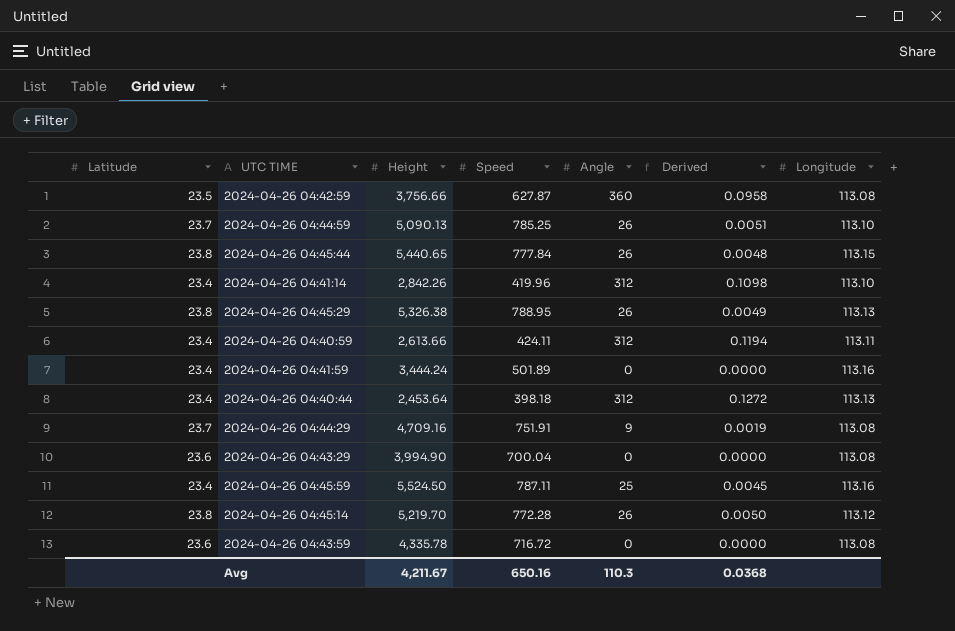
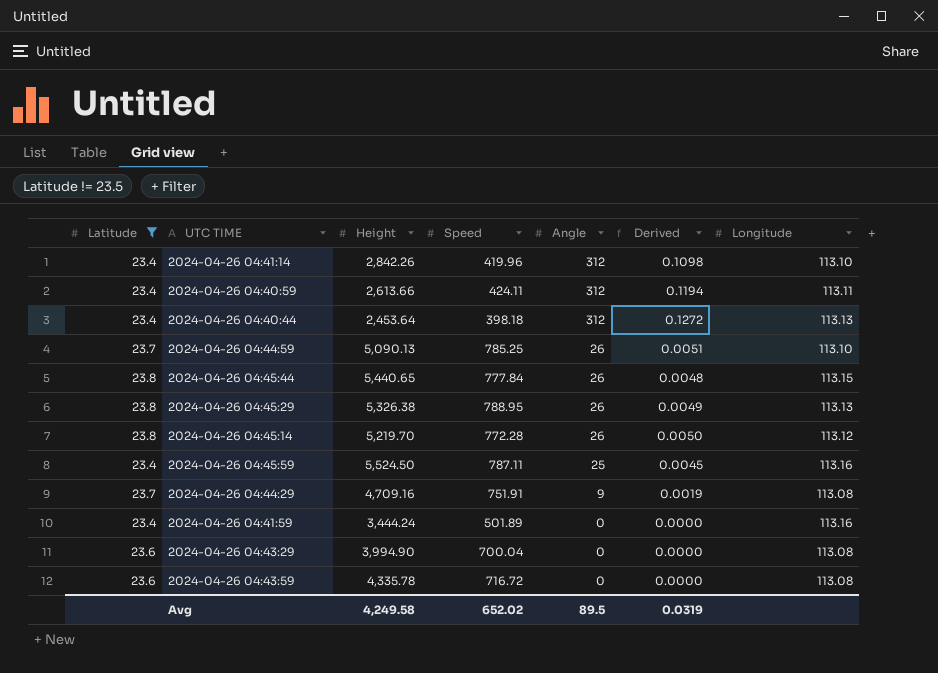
filter: none -> Latitude != 23.5
row order: none -> Angle descending
Avg | Height: 4,211.67 -> 4,249.58
Avg | Speed: 650.16 -> 652.02
Avg | Angle: 110.3 -> 89.5
Avg | Derived: 0.0368 -> 0.0319

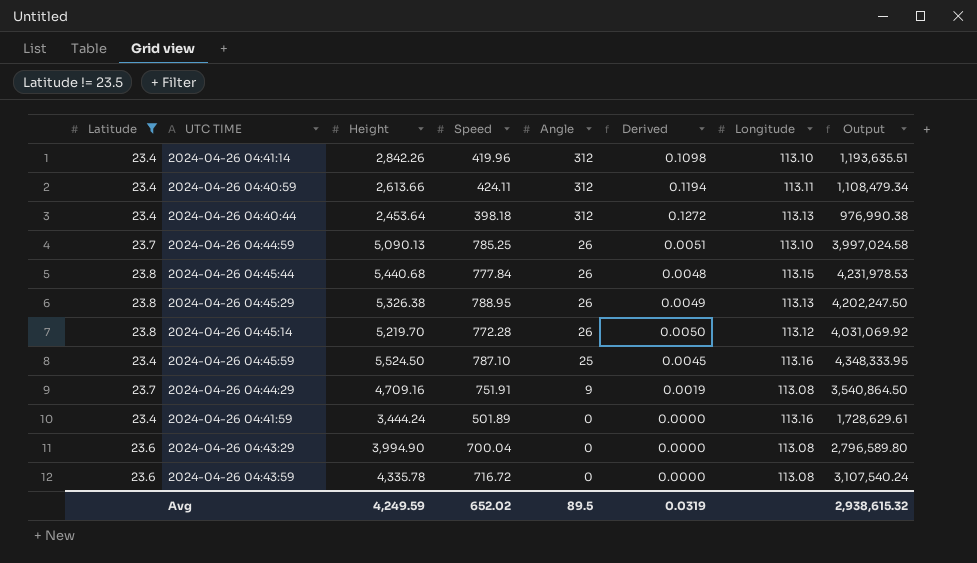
column Output | formula: none -> [Height] * [Speed]
2024-04-26 04:45:44 | Height: 5,440.65 -> 5,440.68
2024-04-26 04:45:59 | Speed: 787.11 -> 787.10
Avg | Height: 4,249.58 -> 4,249.59

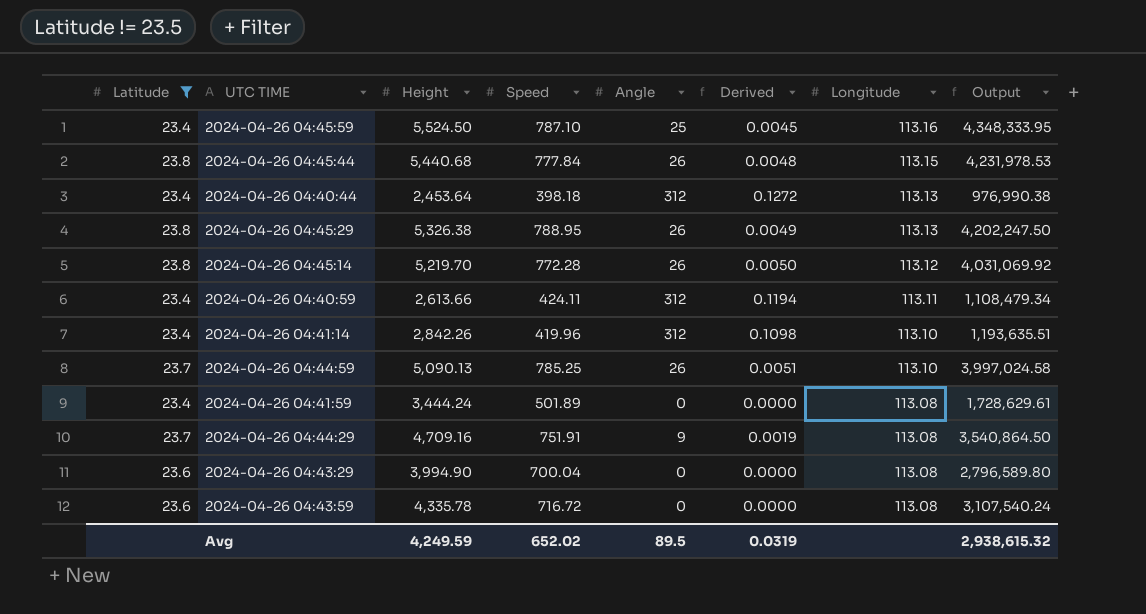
row order: Angle descending -> Longitude descending
2024-04-26 04:41:59 | Longitude: 113.16 -> 113.08

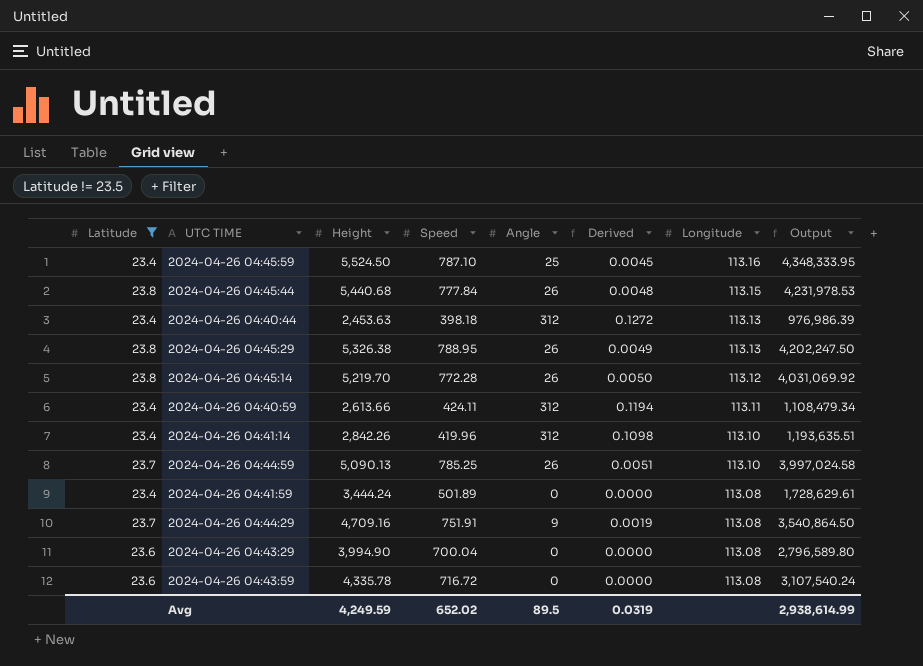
2024-04-26 04:40:44 | Height: 2,453.64 -> 2,453.63
2024-04-26 04:40:44 | Output: 976,990.38 -> 976,986.39
Avg | Output: 2,938,615.32 -> 2,938,614.99

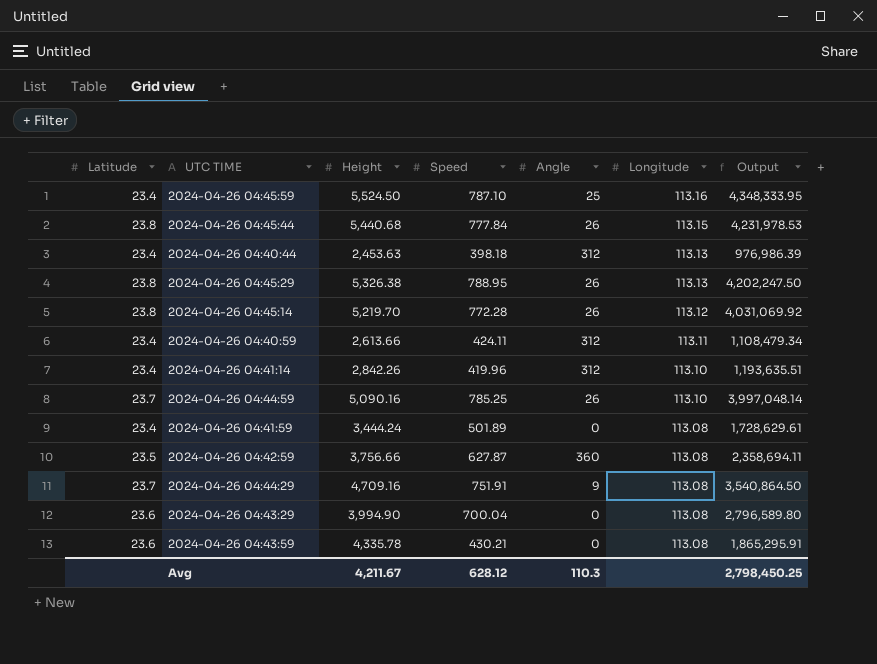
filter: Latitude != 23.5 -> none
column Derived | formula: [Angle] / [Height] -> none
2024-04-26 04:44:59 | Height: 5,090.13 -> 5,090.16
2024-04-26 04:44:59 | Output: 3,997,024.58 -> 3,997,048.14
2024-04-26 04:43:59 | Speed: 716.72 -> 430.21
2024-04-26 04:43:59 | Output: 3,107,540.24 -> 1,865,295.91
Avg | Height: 4,249.59 -> 4,211.67
Avg | Speed: 652.02 -> 628.12
Avg | Angle: 89.5 -> 110.3
Avg | Output: 2,938,614.99 -> 2,798,450.25

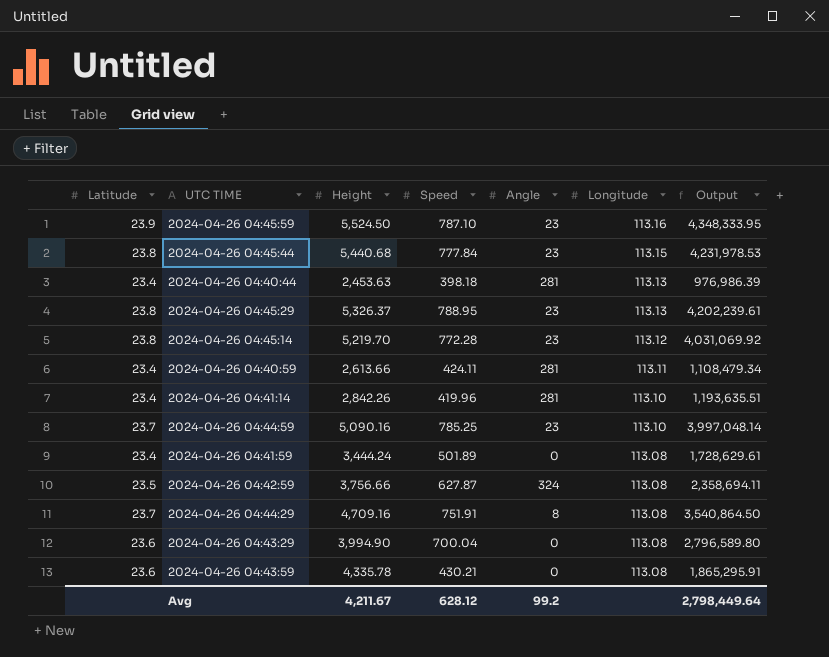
2024-04-26 04:45:59 | Latitude: 23.4 -> 23.9
2024-04-26 04:45:59 | Angle: 25 -> 23
2024-04-26 04:45:44 | Angle: 26 -> 23
2024-04-26 04:40:44 | Angle: 312 -> 281
2024-04-26 04:45:29 | Height: 5,326.38 -> 5,326.37
2024-04-26 04:45:29 | Angle: 26 -> 23
2024-04-26 04:45:29 | Output: 4,202,247.50 -> 4,202,239.61
2024-04-26 04:45:14 | Angle: 26 -> 23
2024-04-26 04:40:59 | Angle: 312 -> 281
2024-04-26 04:41:14 | Angle: 312 -> 281
2024-04-26 04:44:59 | Angle: 26 -> 23
2024-04-26 04:42:59 | Angle: 360 -> 324
2024-04-26 04:44:29 | Angle: 9 -> 8
Avg | Angle: 110.3 -> 99.2
Avg | Output: 2,798,450.25 -> 2,798,449.64

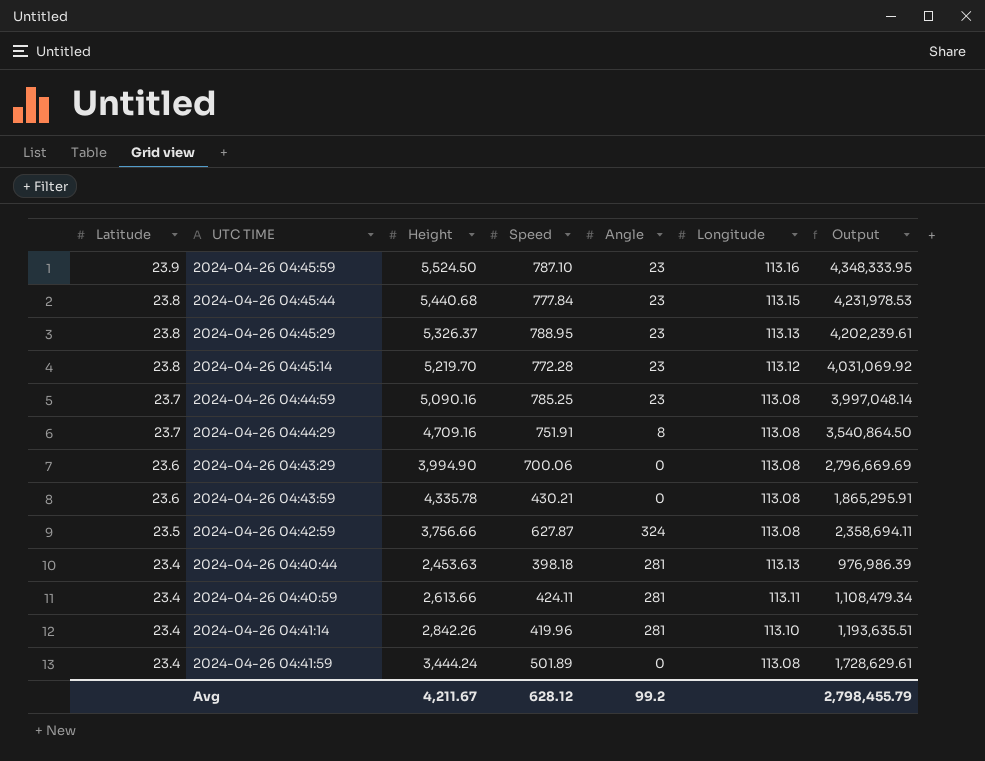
row order: Longitude descending -> Latitude descending
2024-04-26 04:44:59 | Longitude: 113.10 -> 113.08
2024-04-26 04:43:29 | Speed: 700.04 -> 700.06
2024-04-26 04:43:29 | Output: 2,796,589.80 -> 2,796,669.69
Avg | Output: 2,798,449.64 -> 2,798,455.79

